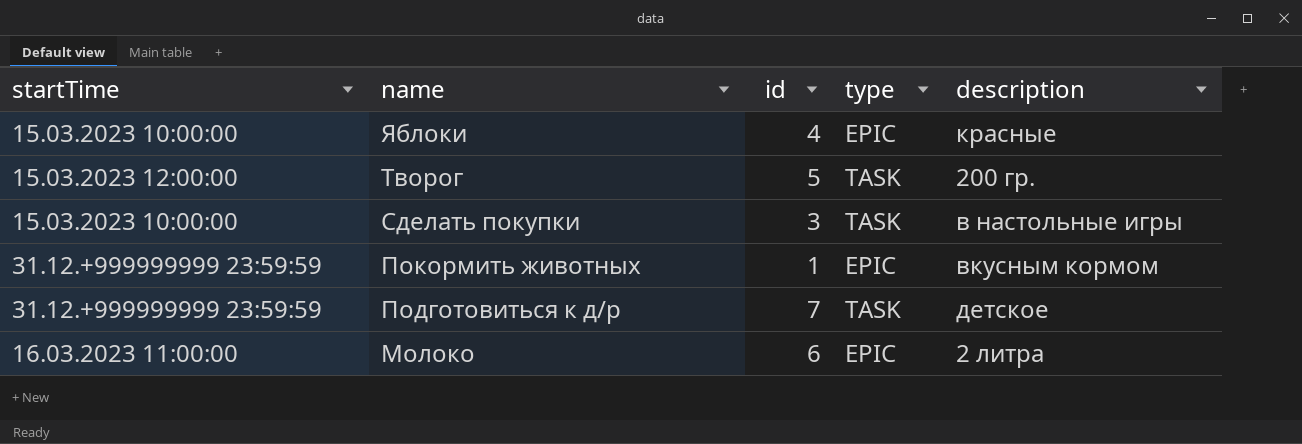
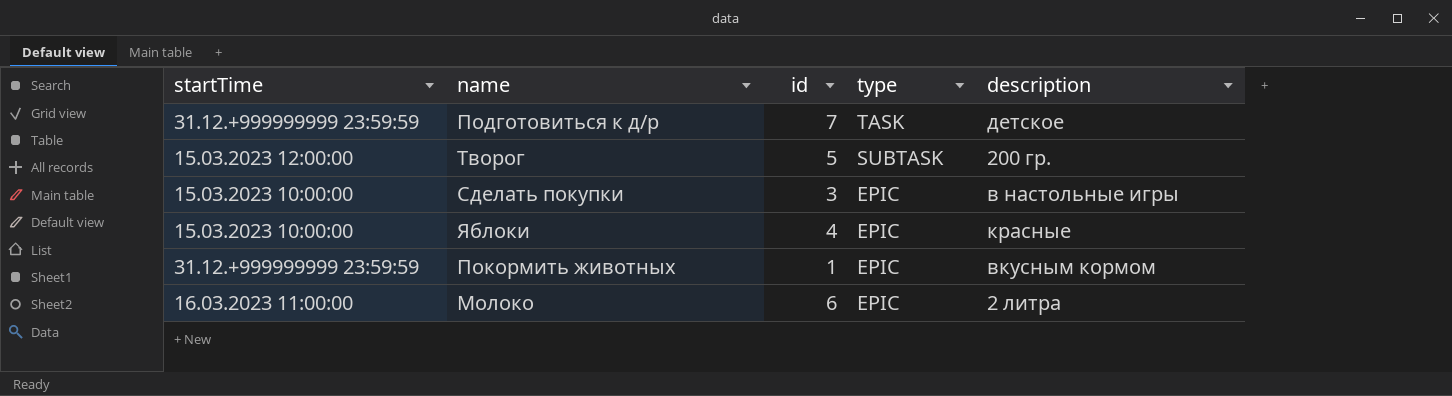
row order: name descending -> type descending
Творог | type: TASK -> SUBTASK
Сделать покупки | type: TASK -> EPIC

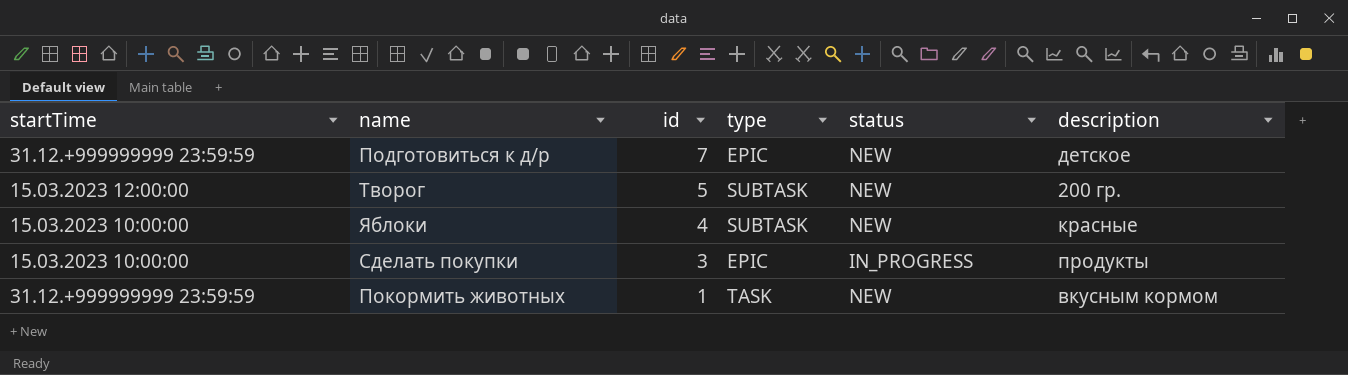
row order: type descending -> id descending
column status | position: none -> 5
row Молоко: 16.03.2023 11:00:00 | 6 | EPIC | 2 литра -> none
Подготовиться к д/р | type: TASK -> EPIC
Яблоки | type: EPIC -> SUBTASK
Сделать покупки | description: в настольные игры -> продукты
Покормить животных | type: EPIC -> TASK

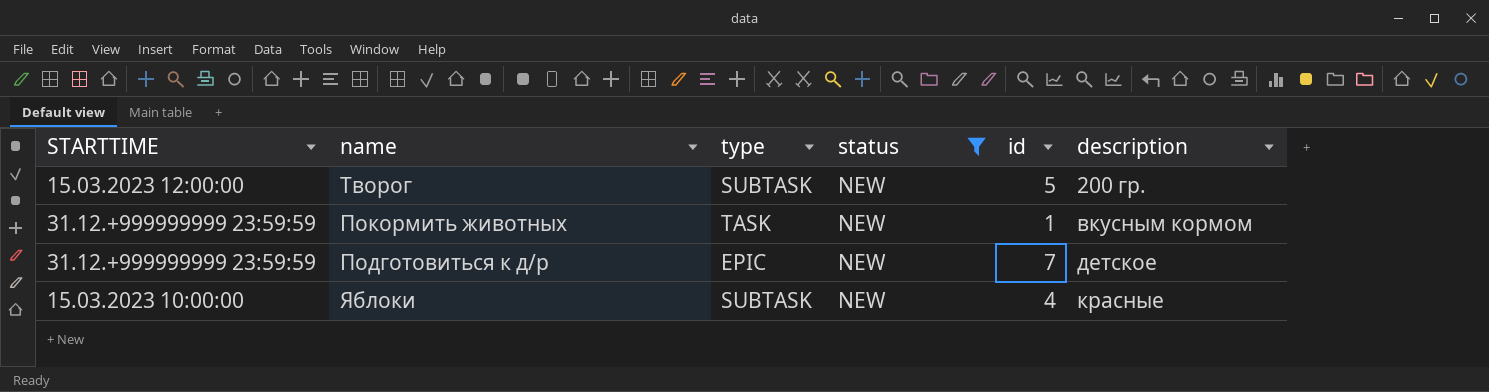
filter: none -> status = NEW
row order: id descending -> description ascending
column name: startTime -> STARTTIME
column id | position: 3 -> 5

